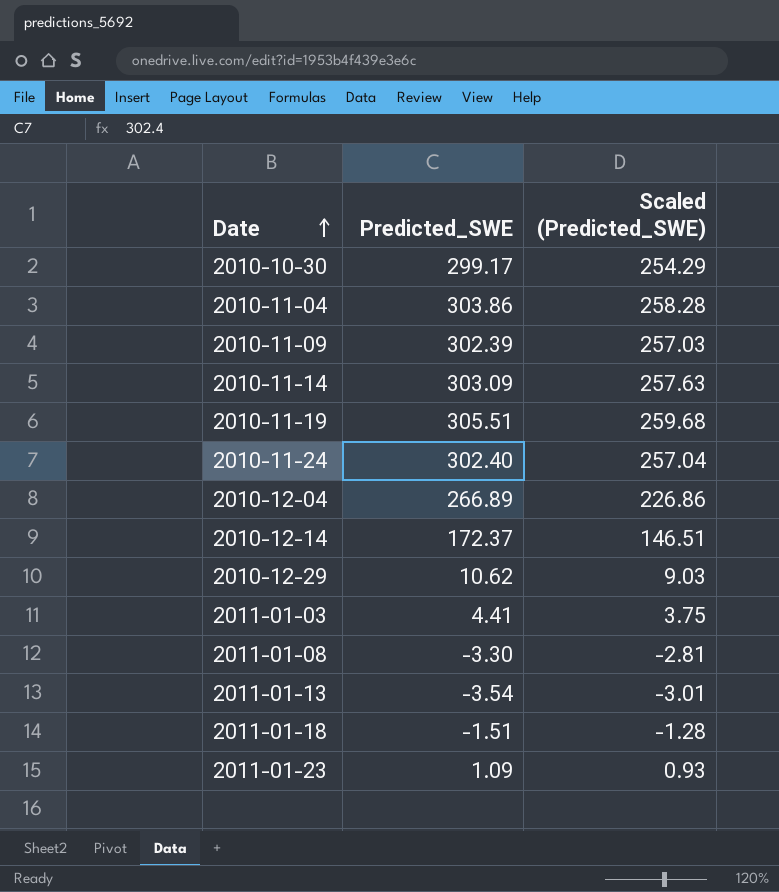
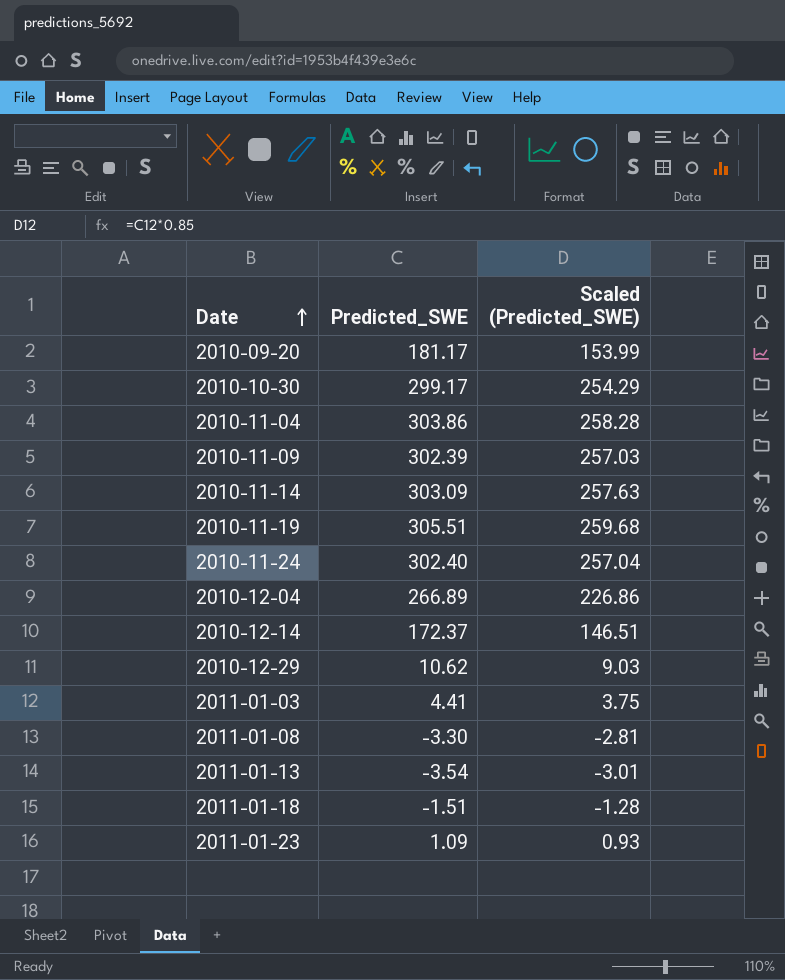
row 2010-09-20: none -> 181.17 | 153.99

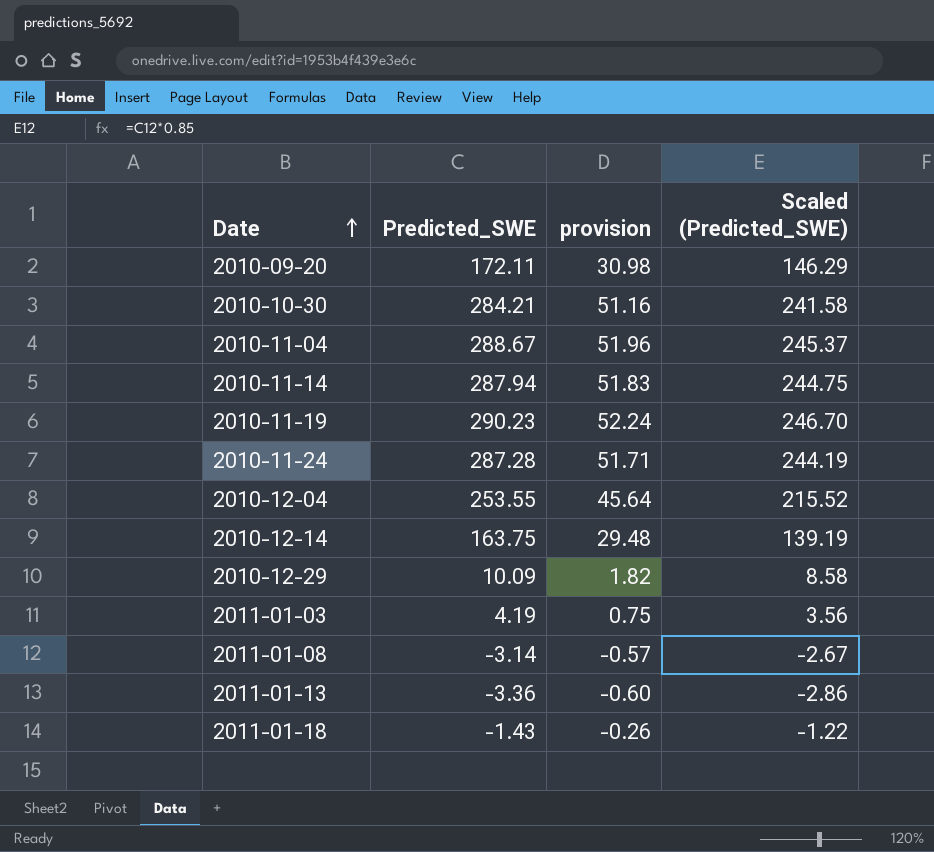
column provision | formula: none -> [Predicted_SWE] * 0.18
row 2010-11-09: 302.39 | 257.03 -> none
row 2011-01-23: 1.09 | 0.93 -> none
2010-09-20 | Predicted_SWE: 181.17 -> 172.11
2010-09-20 | Scaled (Predicted_SWE): 153.99 -> 146.29
2010-10-30 | Predicted_SWE: 299.17 -> 284.21
2010-10-30 | Scaled (Predicted_SWE): 254.29 -> 241.58
2010-11-04 | Predicted_SWE: 303.86 -> 288.67
2010-11-04 | Scaled (Predicted_SWE): 258.28 -> 245.37
2010-11-14 | Predicted_SWE: 303.09 -> 287.94
2010-11-14 | Scaled (Predicted_SWE): 257.63 -> 244.75
2010-11-19 | Predicted_SWE: 305.51 -> 290.23
2010-11-19 | Scaled (Predicted_SWE): 259.68 -> 246.70
2010-11-24 | Predicted_SWE: 302.40 -> 287.28
2010-11-24 | Scaled (Predicted_SWE): 257.04 -> 244.19
2010-12-04 | Predicted_SWE: 266.89 -> 253.55
2010-12-04 | Scaled (Predicted_SWE): 226.86 -> 215.52
2010-12-14 | Predicted_SWE: 172.37 -> 163.75
2010-12-14 | Scaled (Predicted_SWE): 146.51 -> 139.19
2010-12-29 | Predicted_SWE: 10.62 -> 10.09
2010-12-29 | Scaled (Predicted_SWE): 9.03 -> 8.58
2011-01-03 | Predicted_SWE: 4.41 -> 4.19
2011-01-03 | Scaled (Predicted_SWE): 3.75 -> 3.56
2011-01-08 | Predicted_SWE: -3.30 -> -3.14
2011-01-08 | Scaled (Predicted_SWE): -2.81 -> -2.67
2011-01-13 | Predicted_SWE: -3.54 -> -3.36
2011-01-13 | Scaled (Predicted_SWE): -3.01 -> -2.86
2011-01-18 | Predicted_SWE: -1.51 -> -1.43
2011-01-18 | Scaled (Predicted_SWE): -1.28 -> -1.22

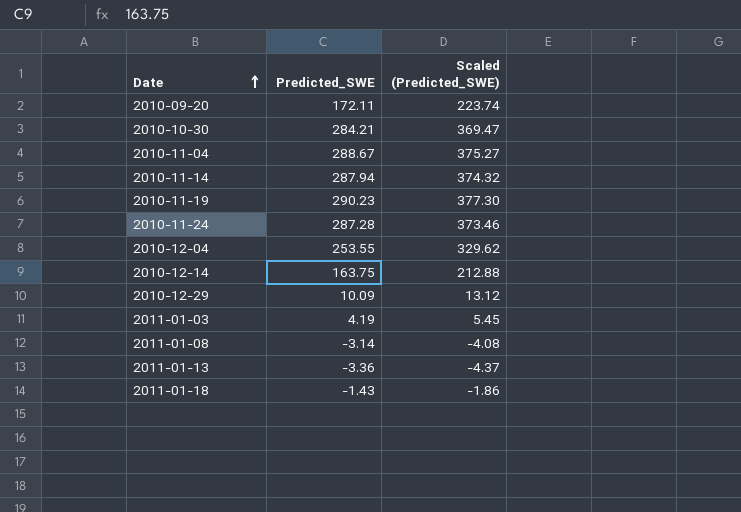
column provision | formula: [Predicted_SWE] * 0.18 -> none
column Scaled (Predicted_SWE) | formula: [Predicted_SWE] * 0.85 -> [Predicted_SWE] * 1.3

